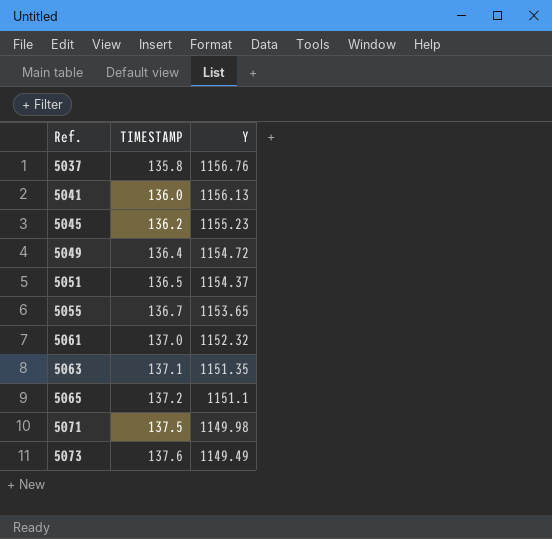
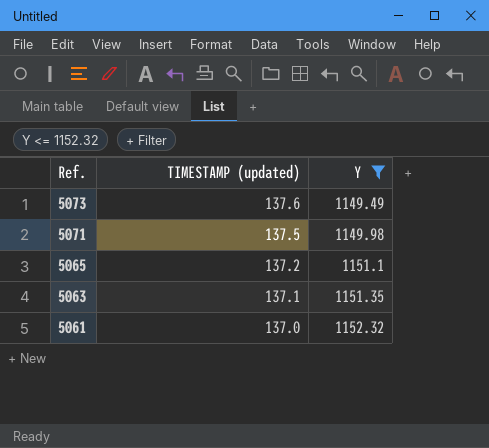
filter: none -> Y <= 1152.32
row order: Ref. ascending -> Ref. descending
column name: TIMESTAMP -> TIMESTAMP (updated)

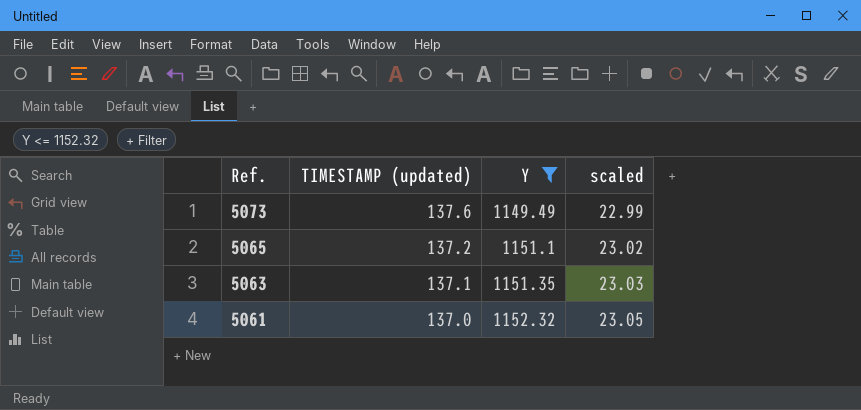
column scaled | formula: none -> [Y] * 0.02
row 5071: 137.5 | 1149.98 -> none

